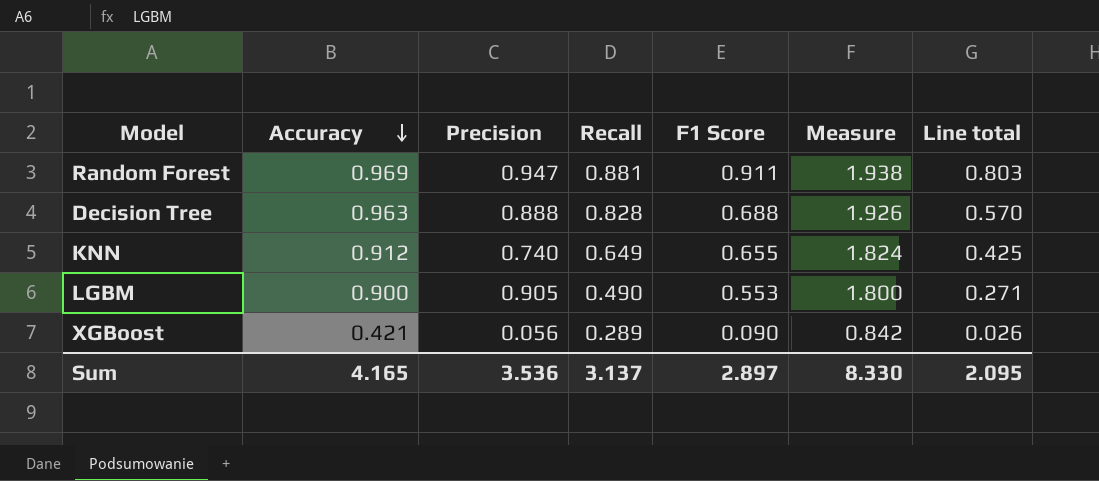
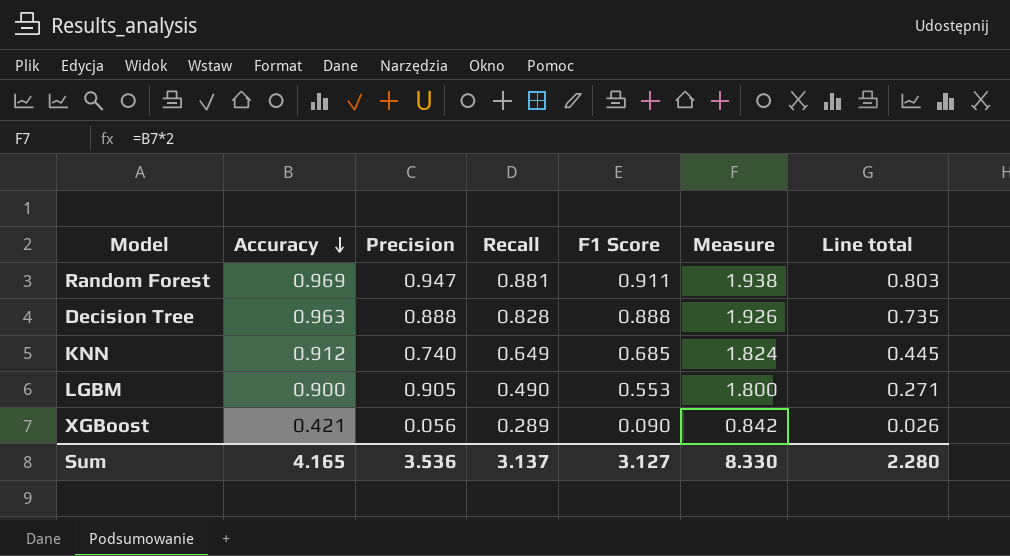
Decision Tree | F1 Score: 0.688 -> 0.888
Decision Tree | Line total: 0.570 -> 0.735
KNN | F1 Score: 0.655 -> 0.685
KNN | Line total: 0.425 -> 0.445
Sum | F1 Score: 2.897 -> 3.127
Sum | Line total: 2.095 -> 2.280

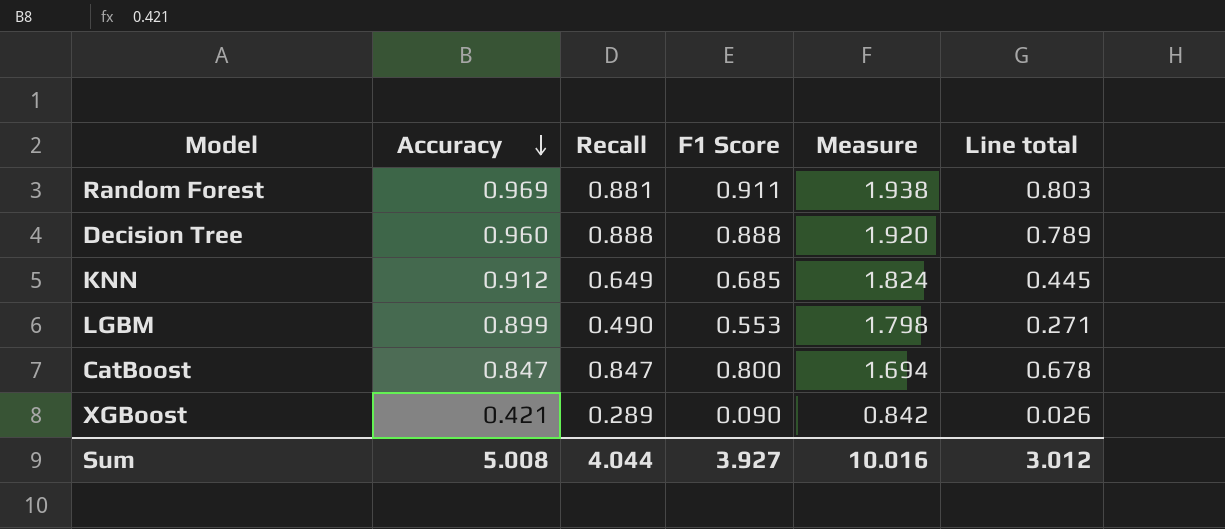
column Precision | position: 3 -> none
Decision Tree | Accuracy: 0.963 -> 0.960
Decision Tree | Recall: 0.828 -> 0.888
Decision Tree | Measure: 1.926 -> 1.920
Decision Tree | Line total: 0.735 -> 0.789
LGBM | Accuracy: 0.900 -> 0.899
LGBM | Measure: 1.800 -> 1.798
row CatBoost: none -> 0.847 | 0.847 | 0.800 | 1.694 | 0.678
Sum | Accuracy: 4.165 -> 5.008
Sum | Recall: 3.137 -> 4.044
Sum | F1 Score: 3.127 -> 3.927
Sum | Measure: 8.330 -> 10.016
Sum | Line total: 2.280 -> 3.012

